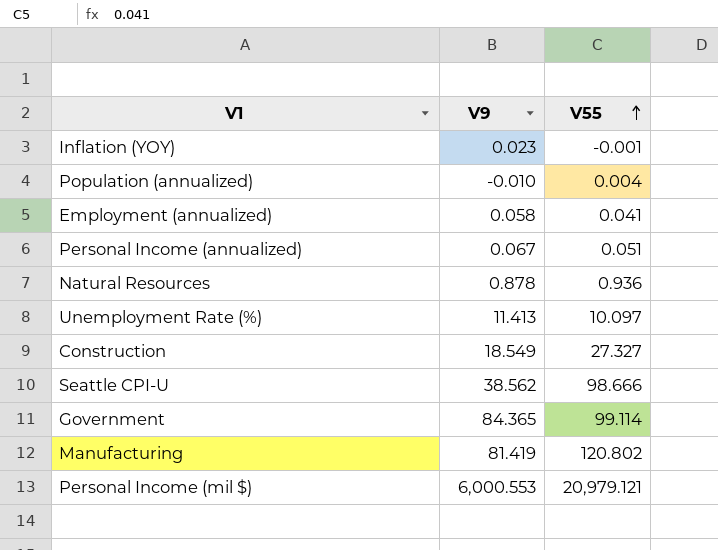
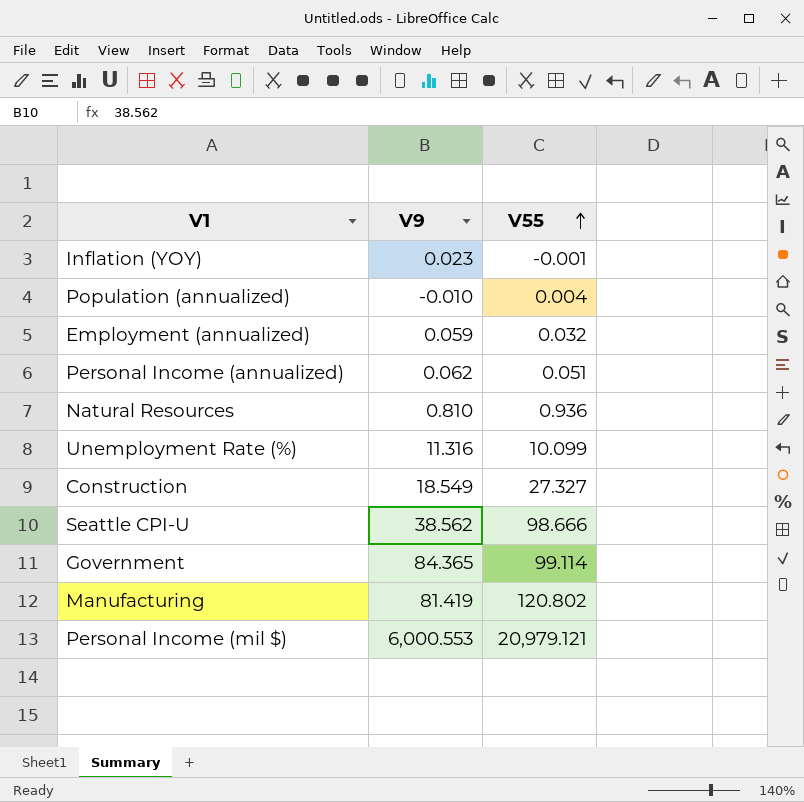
Employment (annualized) | V9: 0.058 -> 0.059
Employment (annualized) | V55: 0.041 -> 0.032
Personal Income (annualized) | V9: 0.067 -> 0.062
Natural Resources | V9: 0.878 -> 0.810
Unemployment Rate (%) | V9: 11.413 -> 11.316
Unemployment Rate (%) | V55: 10.097 -> 10.099

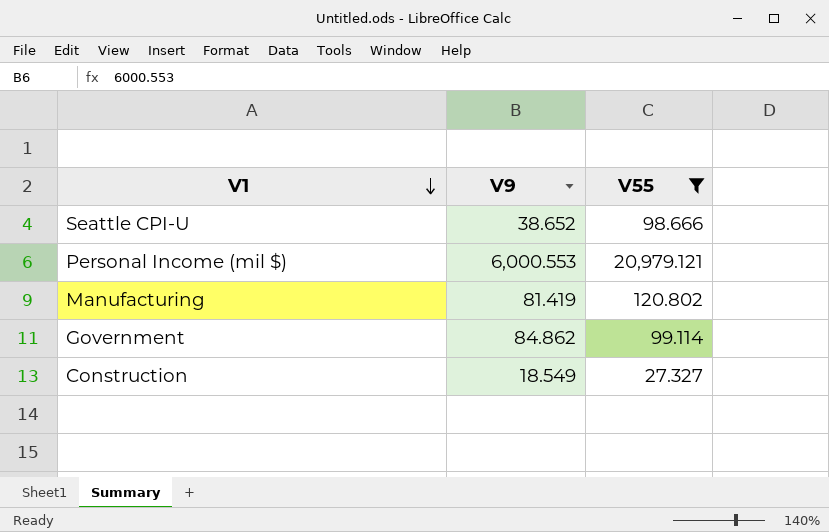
filter: none -> V55 >= 27.327
row order: V55 ascending -> V1 descending
Seattle CPI-U | V9: 38.562 -> 38.652
Government | V9: 84.365 -> 84.862

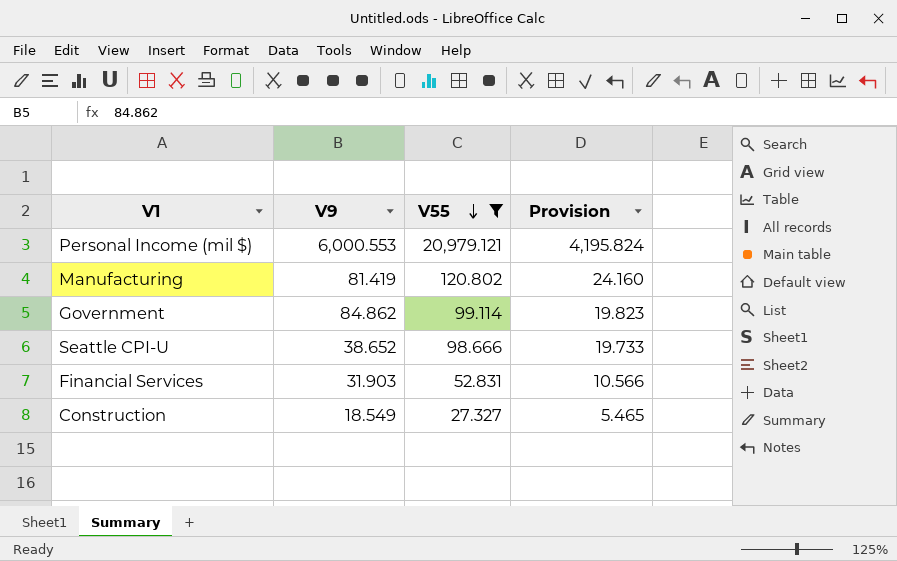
row order: V1 descending -> V55 descending
column Provision | formula: none -> [V55] * 0.2
row Financial Services: none -> 31.903 | 52.831 | 10.566

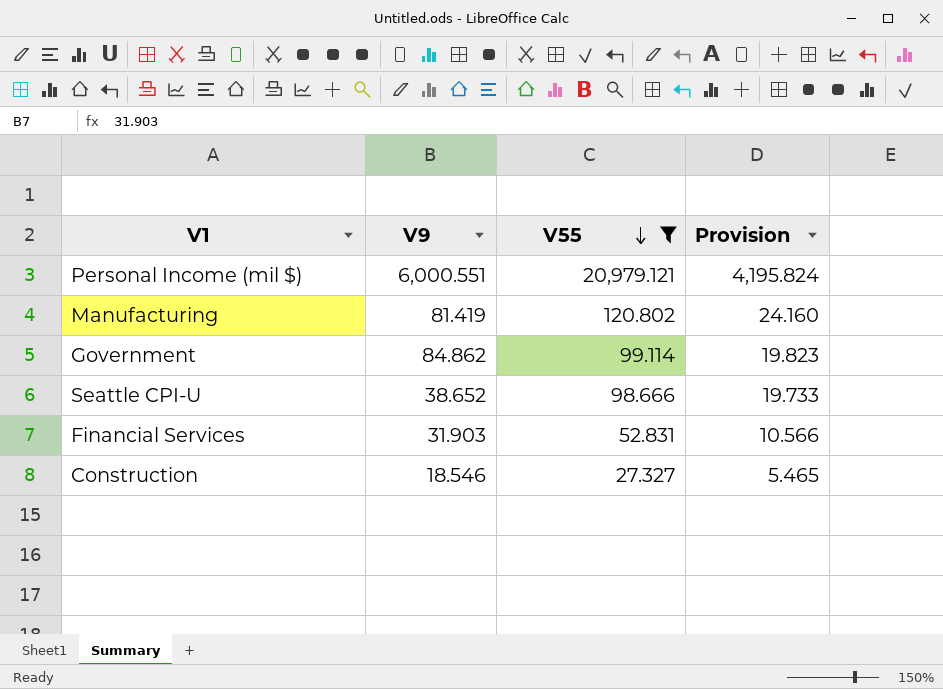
Personal Income (mil $) | V9: 6,000.553 -> 6,000.551
Construction | V9: 18.549 -> 18.546

